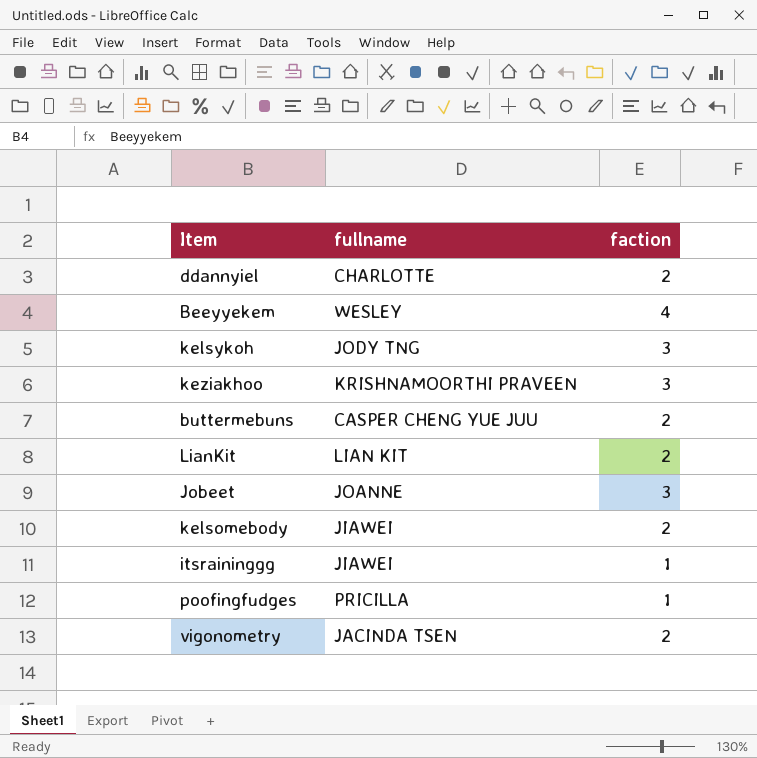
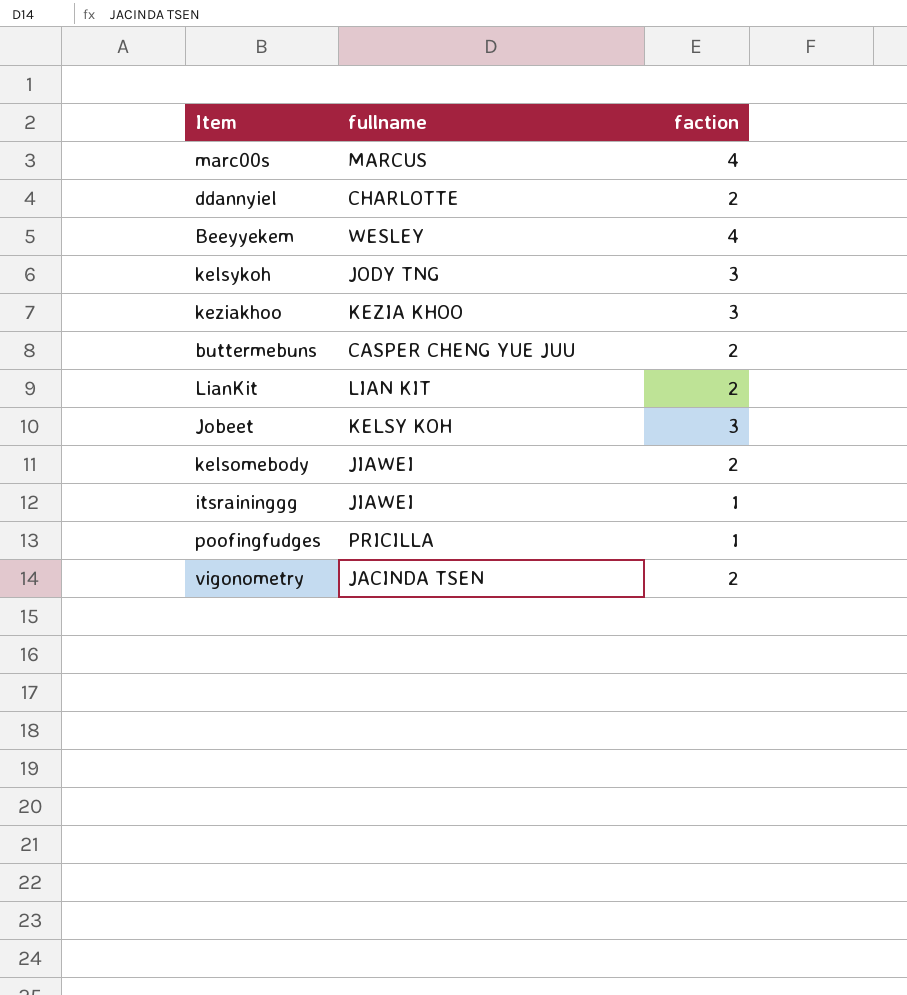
row marc00s: none -> MARCUS | 4
keziakhoo | fullname: KRISHNAMOORTHI PRAVEEN -> KEZIA KHOO
Jobeet | fullname: JOANNE -> KELSY KOH

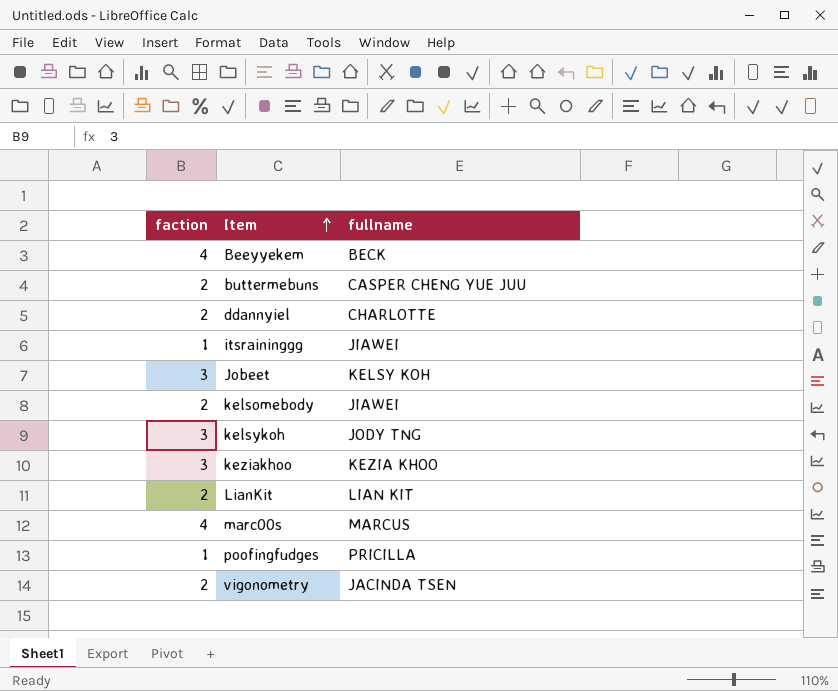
row order: none -> Item ascending
column faction | position: 3 -> 1
Beeyyekem | fullname: WESLEY -> BECK

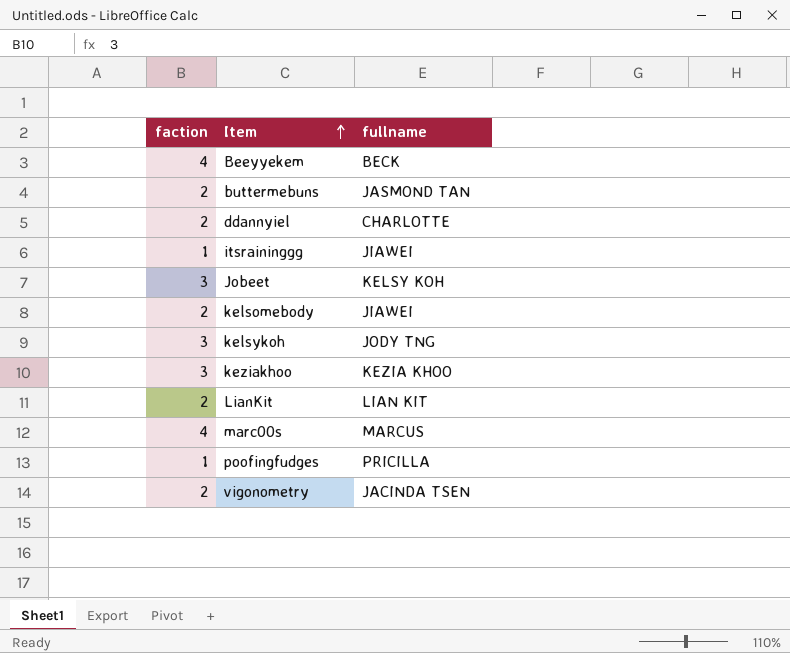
buttermebuns | fullname: CASPER CHENG YUE JUU -> JASMOND TAN

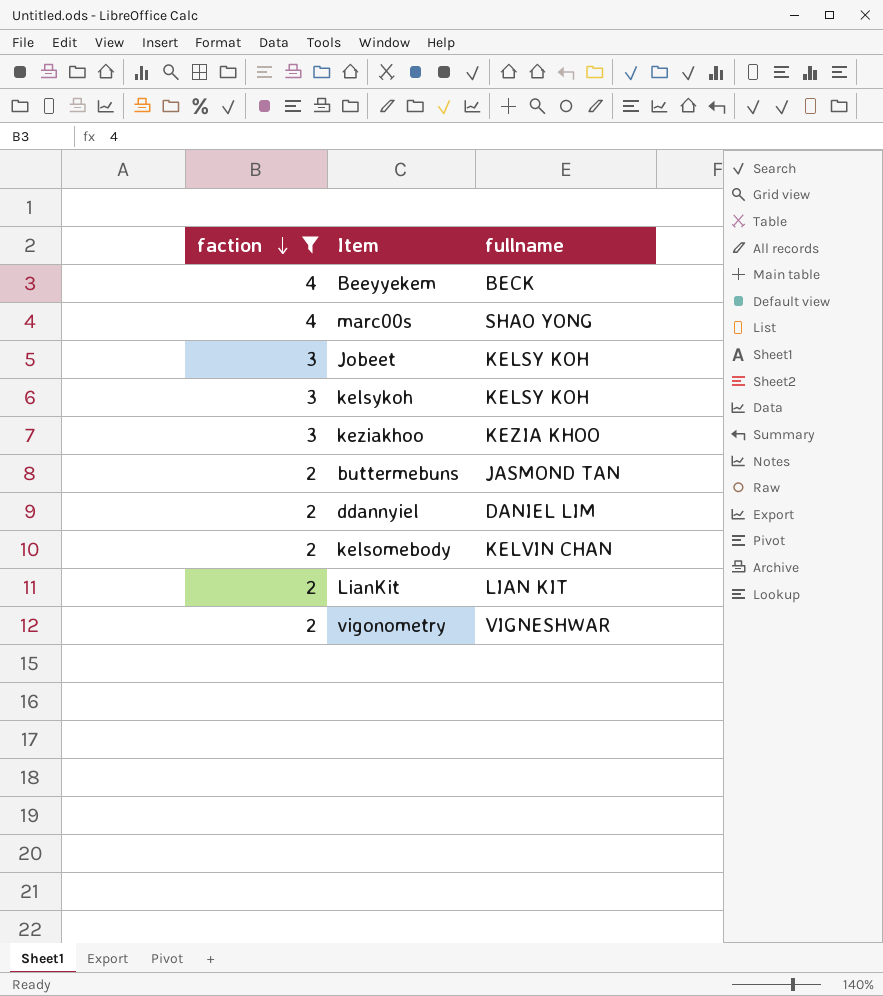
filter: none -> faction != 1
row order: Item ascending -> faction descending
marc00s | fullname: MARCUS -> SHAO YONG
kelsykoh | fullname: JODY TNG -> KELSY KOH
ddannyiel | fullname: CHARLOTTE -> DANIEL LIM
kelsomebody | fullname: JIAWEI -> KELVIN CHAN
vigonometry | fullname: JACINDA TSEN -> VIGNESHWAR

